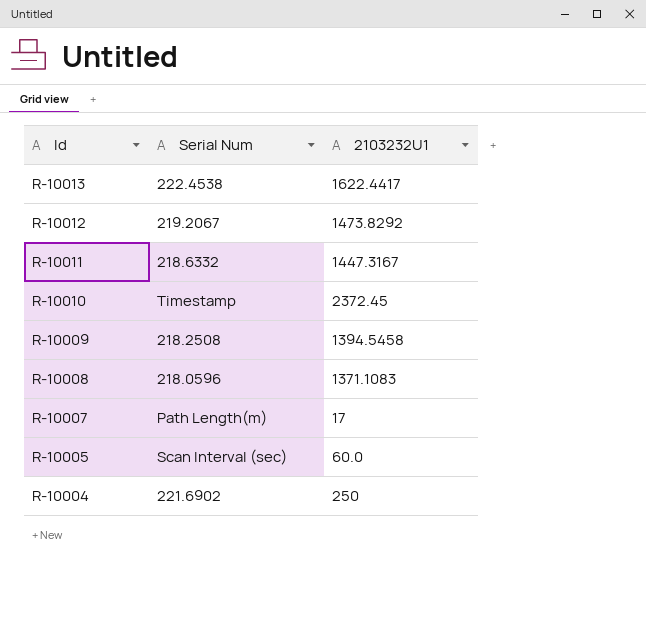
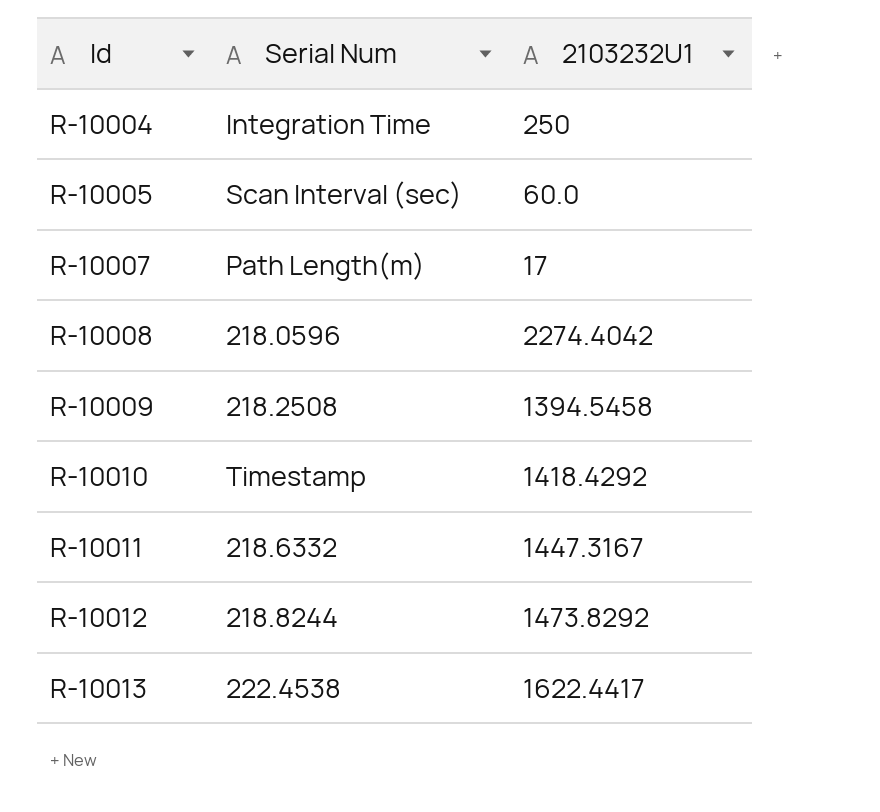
row order: Id descending -> Id ascending
R-10004 | Serial Num: 221.6902 -> Integration Time
R-10008 | 2103232U1: 1371.1083 -> 2274.4042
R-10010 | 2103232U1: 2372.45 -> 1418.4292
R-10012 | Serial Num: 219.2067 -> 218.8244

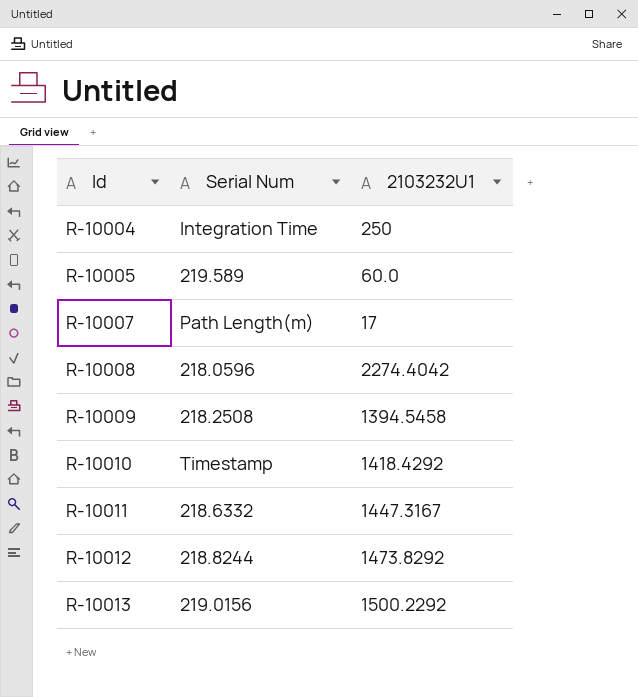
R-10005 | Serial Num: Scan Interval (sec) -> 219.589
R-10013 | Serial Num: 222.4538 -> 219.0156
R-10013 | 2103232U1: 1622.4417 -> 1500.2292

